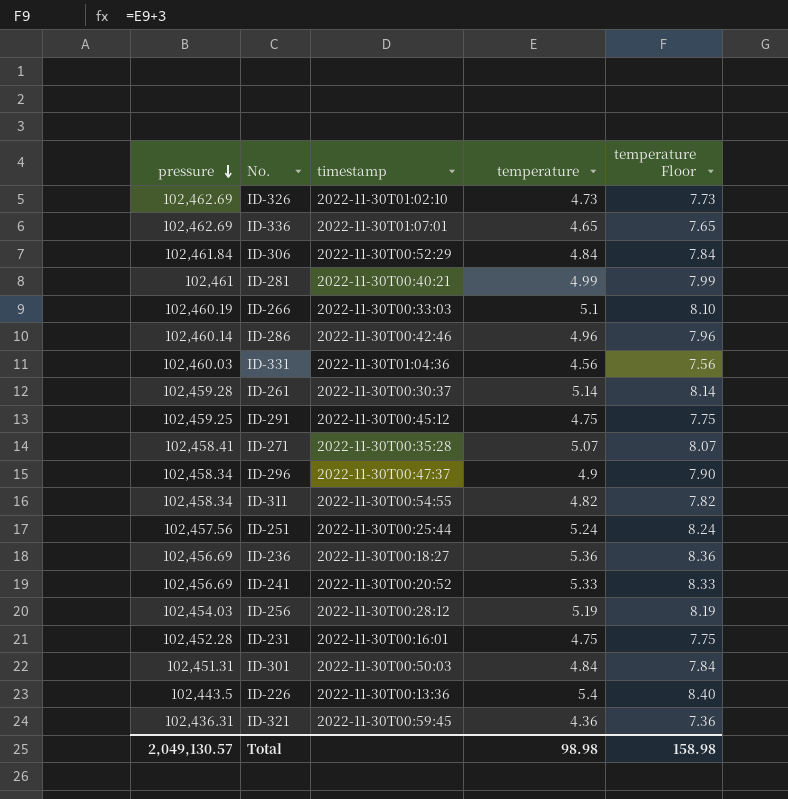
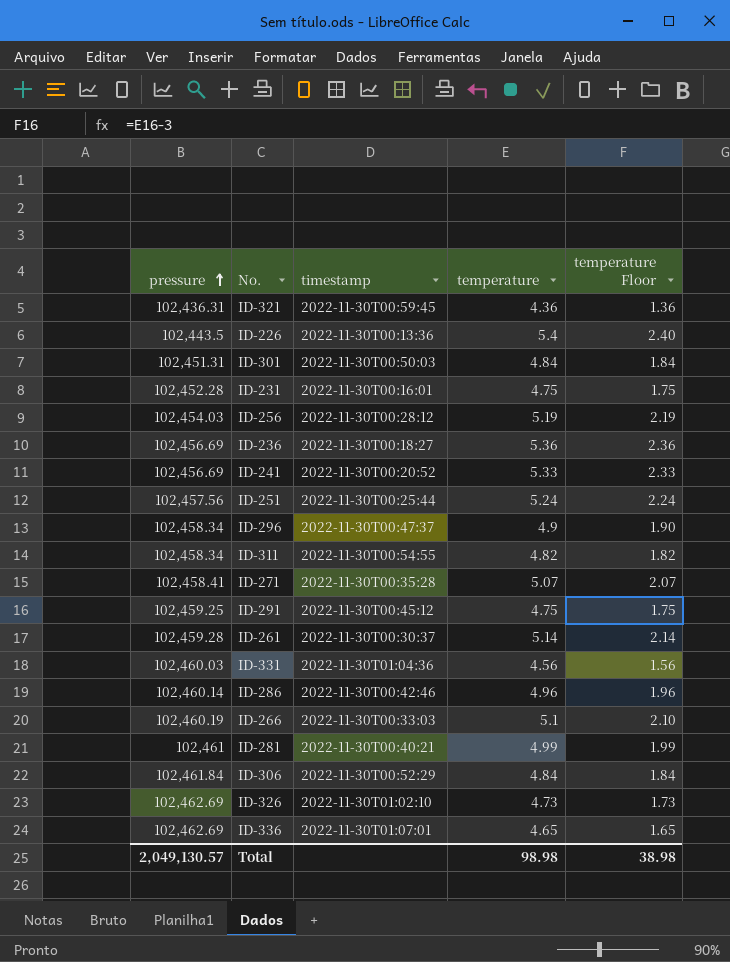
row order: pressure descending -> pressure ascending
column temperature Floor | formula: [temperature] + 3 -> [temperature] - 3
Total | temperature Floor: 158.98 -> 38.98

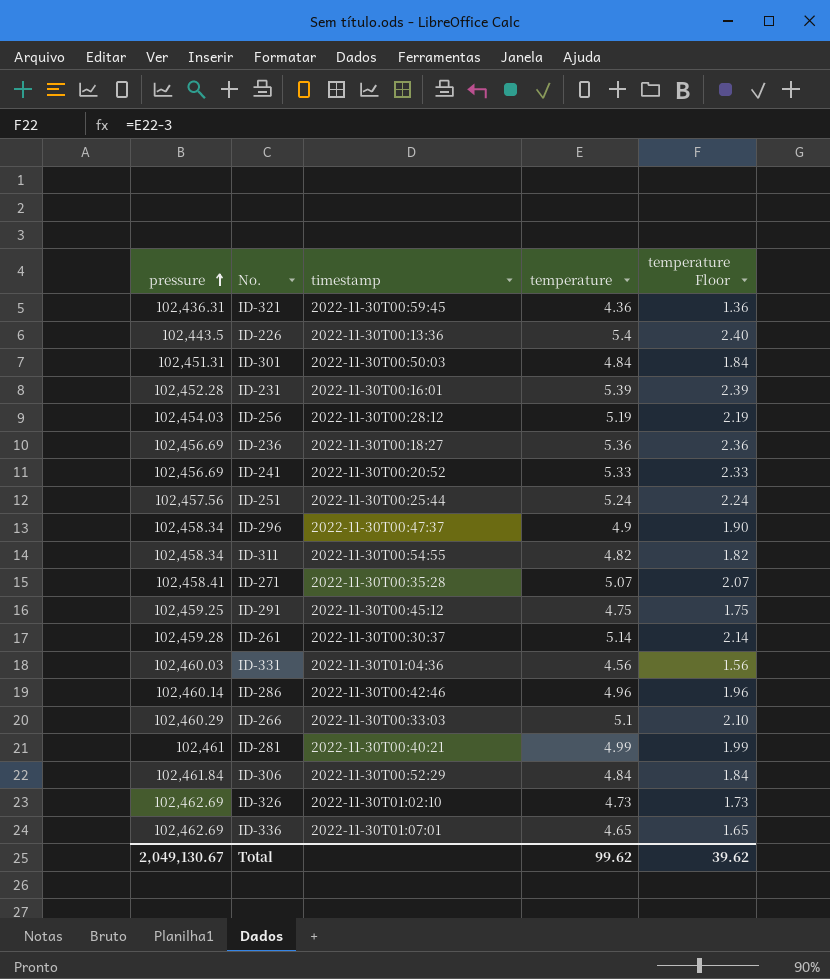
ID-231 | temperature: 4.75 -> 5.39
ID-231 | temperature Floor: 1.75 -> 2.39
ID-266 | pressure: 102,460.19 -> 102,460.29
Total | pressure: 2,049,130.57 -> 2,049,130.67
Total | temperature: 98.98 -> 99.62
Total | temperature Floor: 38.98 -> 39.62

